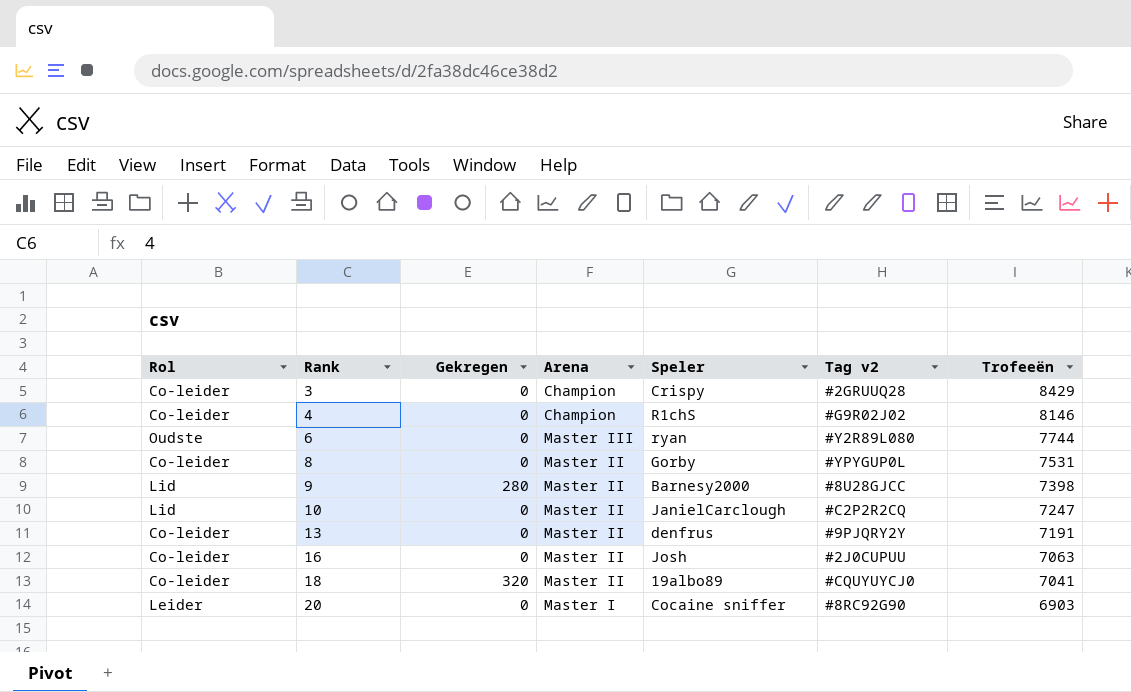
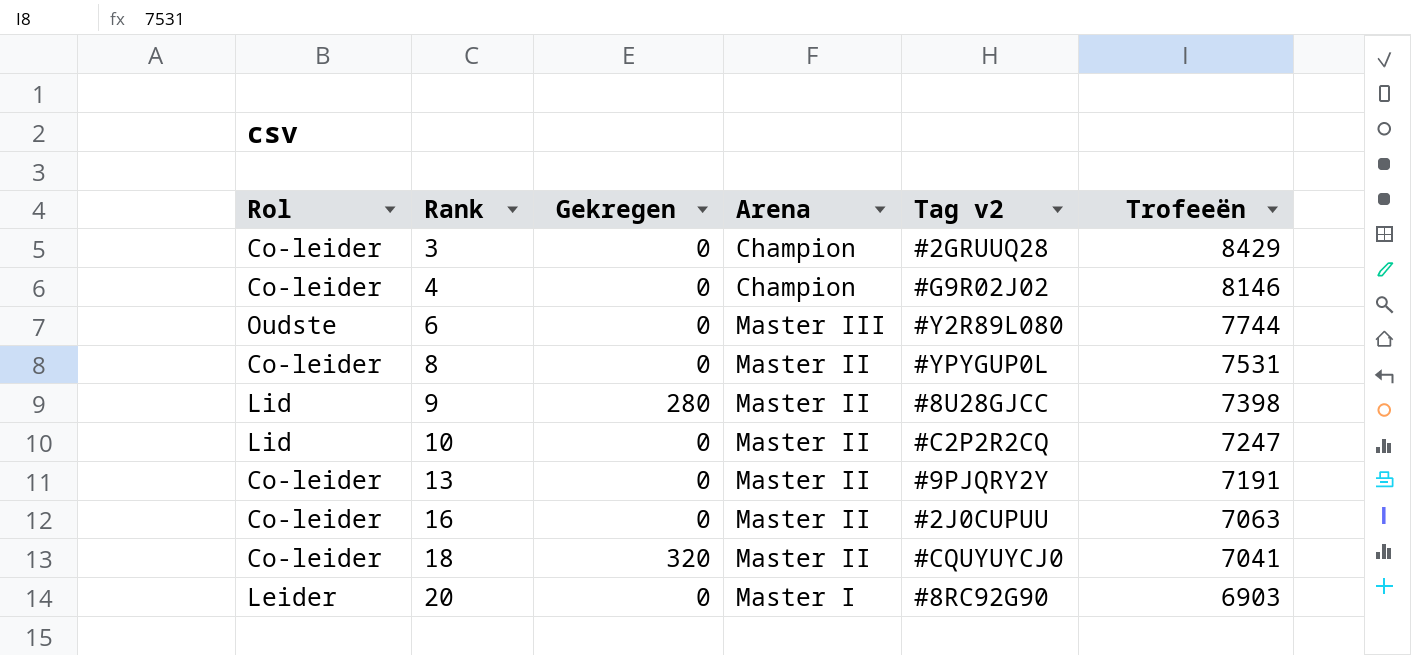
column Speler | position: 5 -> none

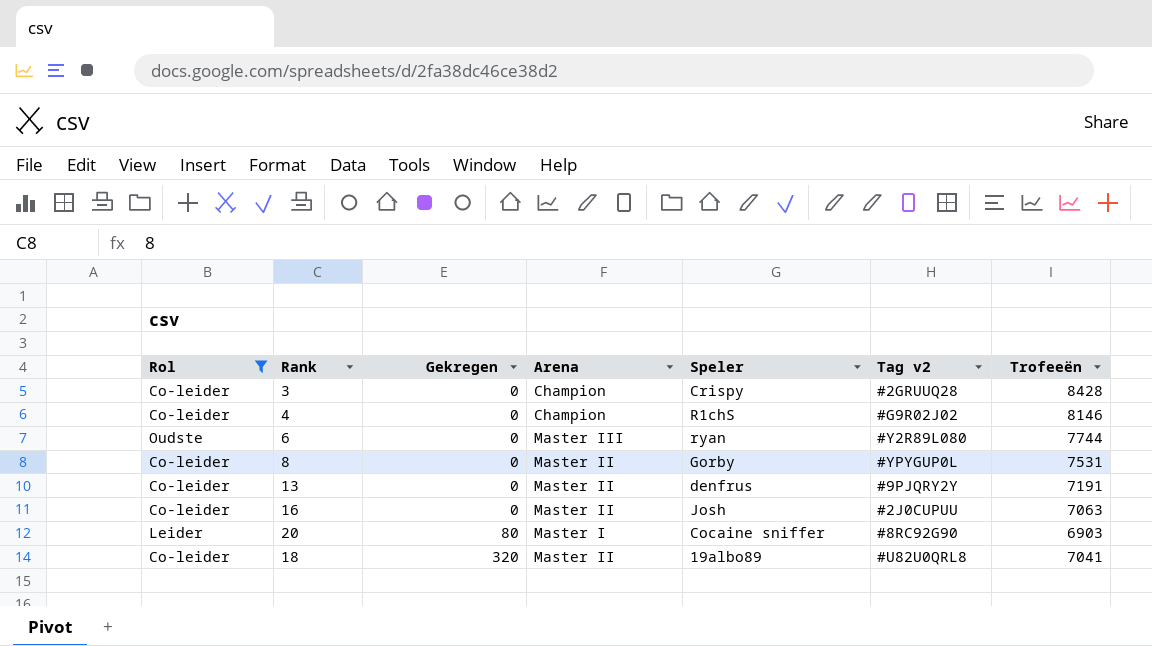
filter: none -> Rol != Lid
row order: Rank ascending -> Gekregen ascending
column Speler | position: none -> 5
3 | Trofeeën: 8429 -> 8428
20 | Gekregen: 0 -> 80
18 | Tag v2: #CQUYUYCJ0 -> #U82U0QRL8

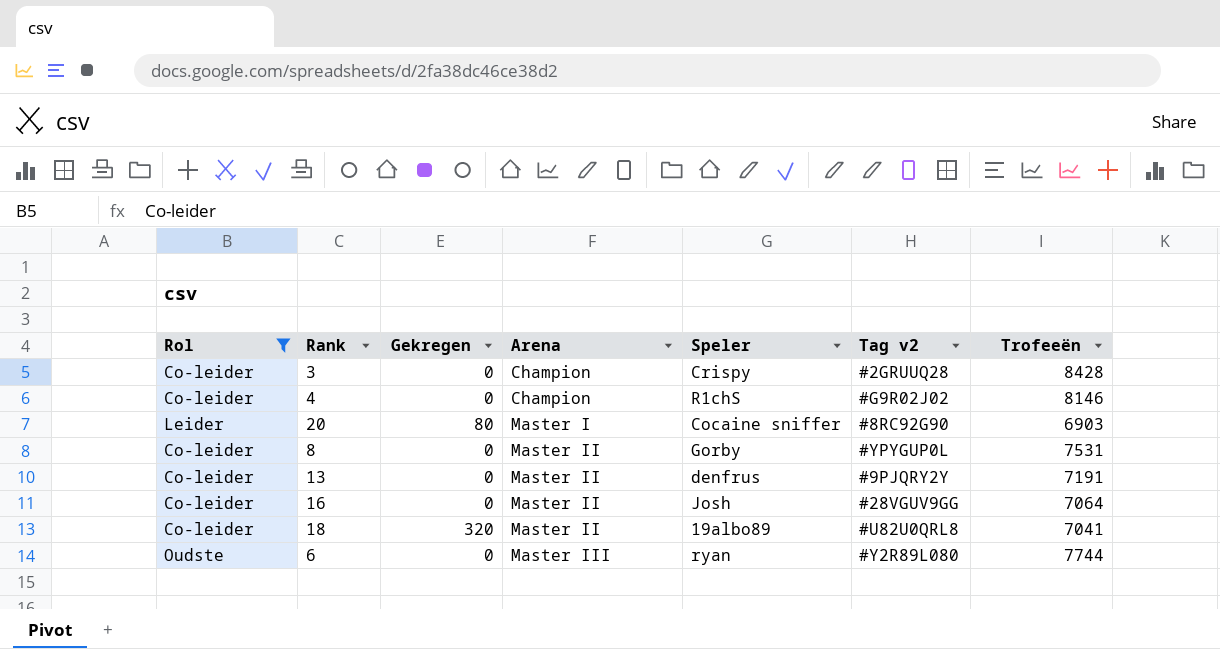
row order: Gekregen ascending -> Arena ascending
16 | Tag v2: #2J0CUPUU -> #28VGUV9GG
16 | Trofeeën: 7063 -> 7064

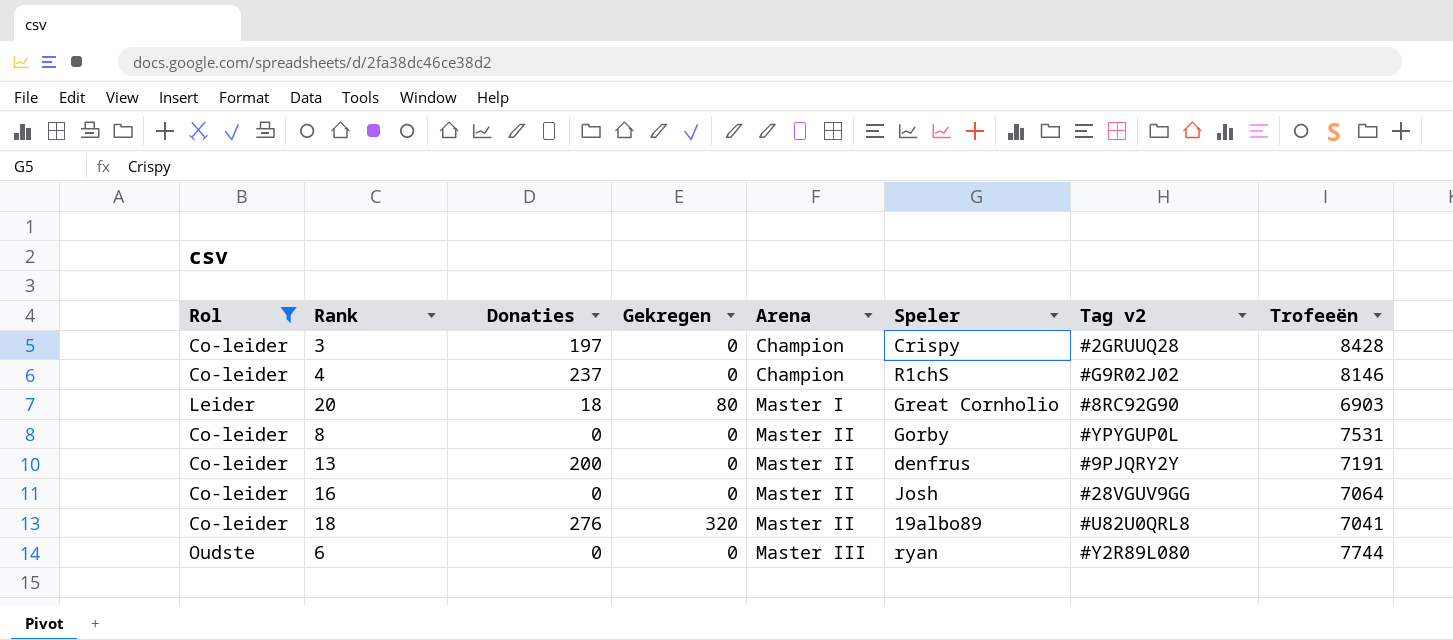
column Donaties | position: none -> 3
20 | Speler: Cocaine sniffer -> Great Cornholio

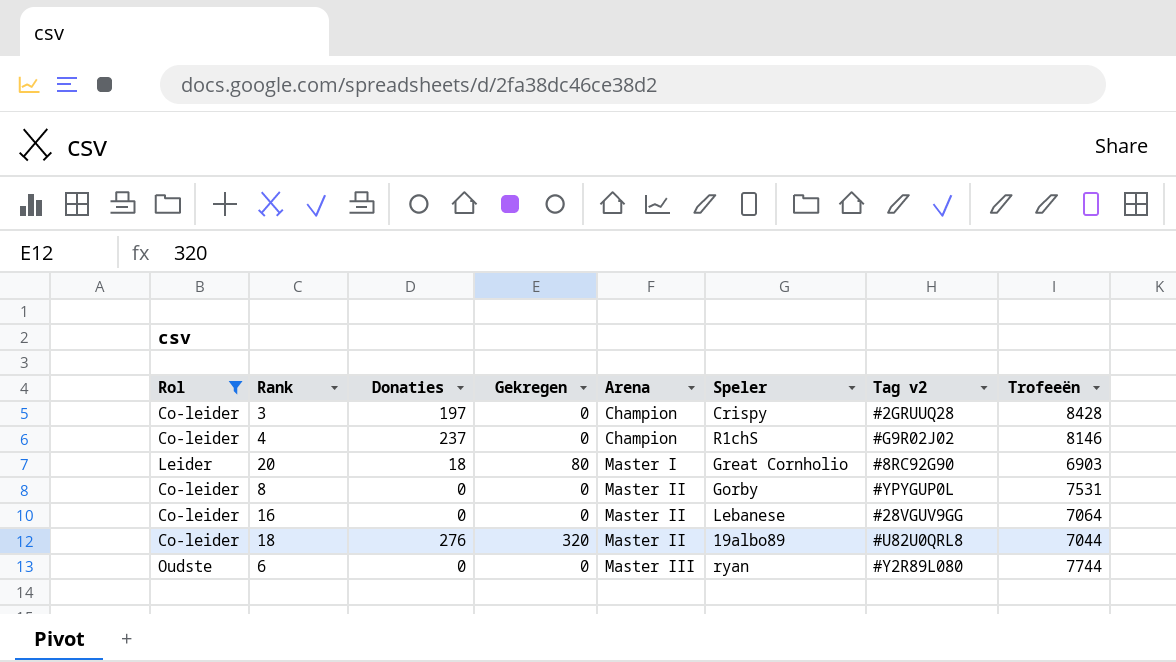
row 13: Co-leider | 200 | 0 | Master II | denfrus | #9PJQRY2Y | 7191 -> none
16 | Speler: Josh -> Lebanese
18 | Trofeeën: 7041 -> 7044

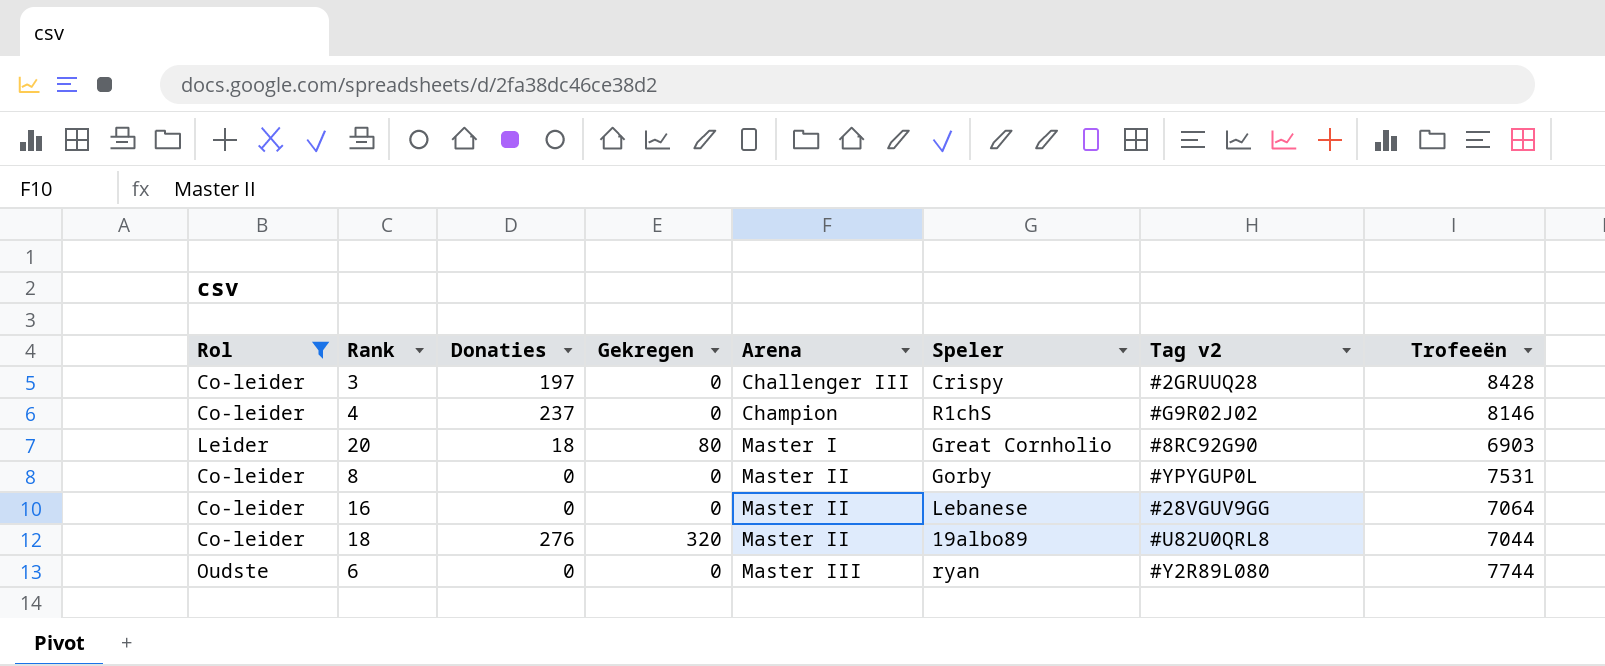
3 | Arena: Champion -> Challenger III

